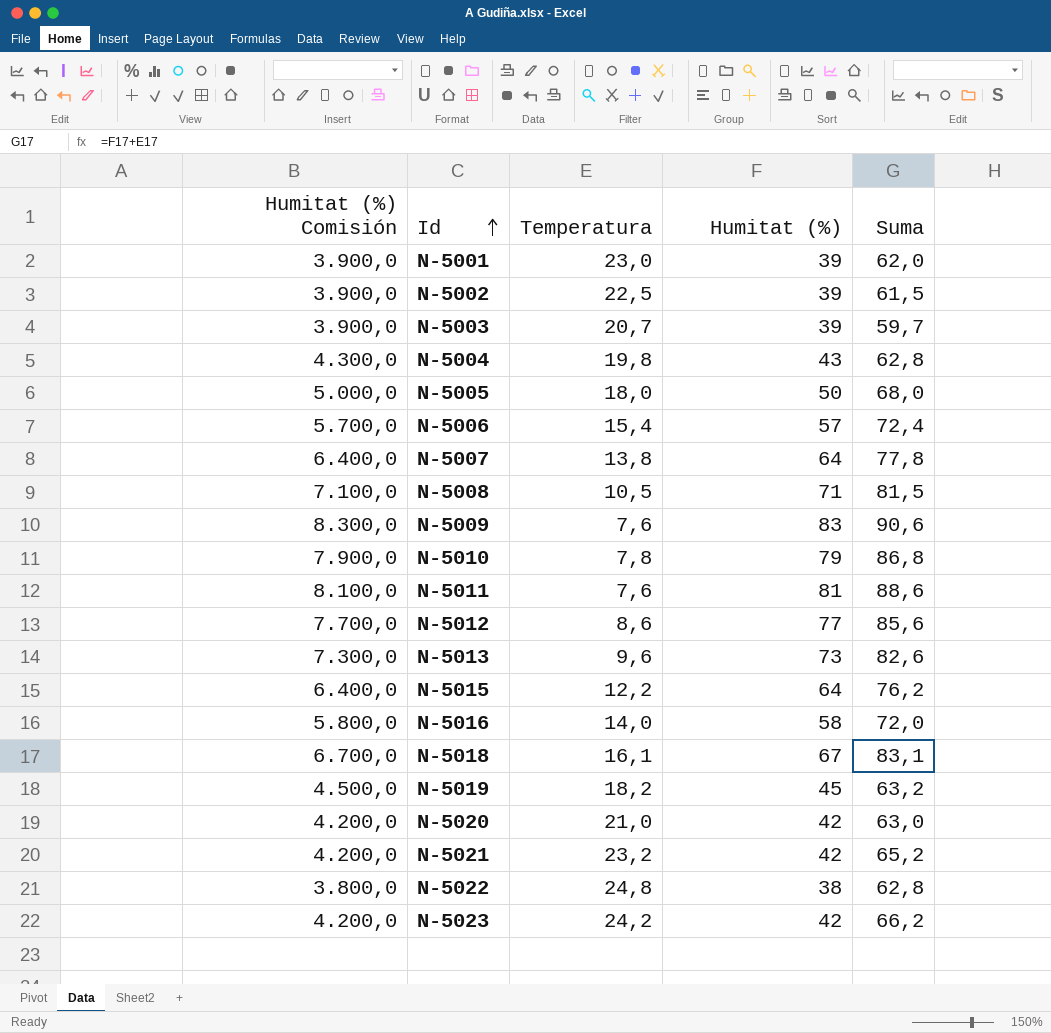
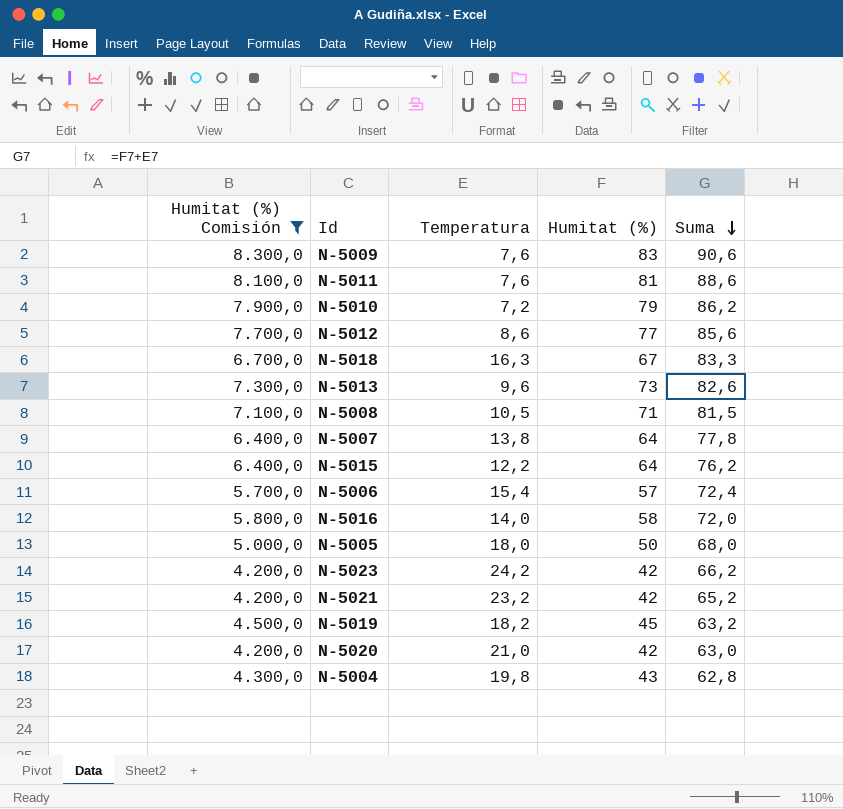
filter: none -> Humitat (%) Comisión >= 4.200,0
row order: Id ascending -> Suma descending
N-5010 | Temperatura: 7,8 -> 7,2
N-5010 | Suma: 86,8 -> 86,2
N-5018 | Temperatura: 16,1 -> 16,3
N-5018 | Suma: 83,1 -> 83,3

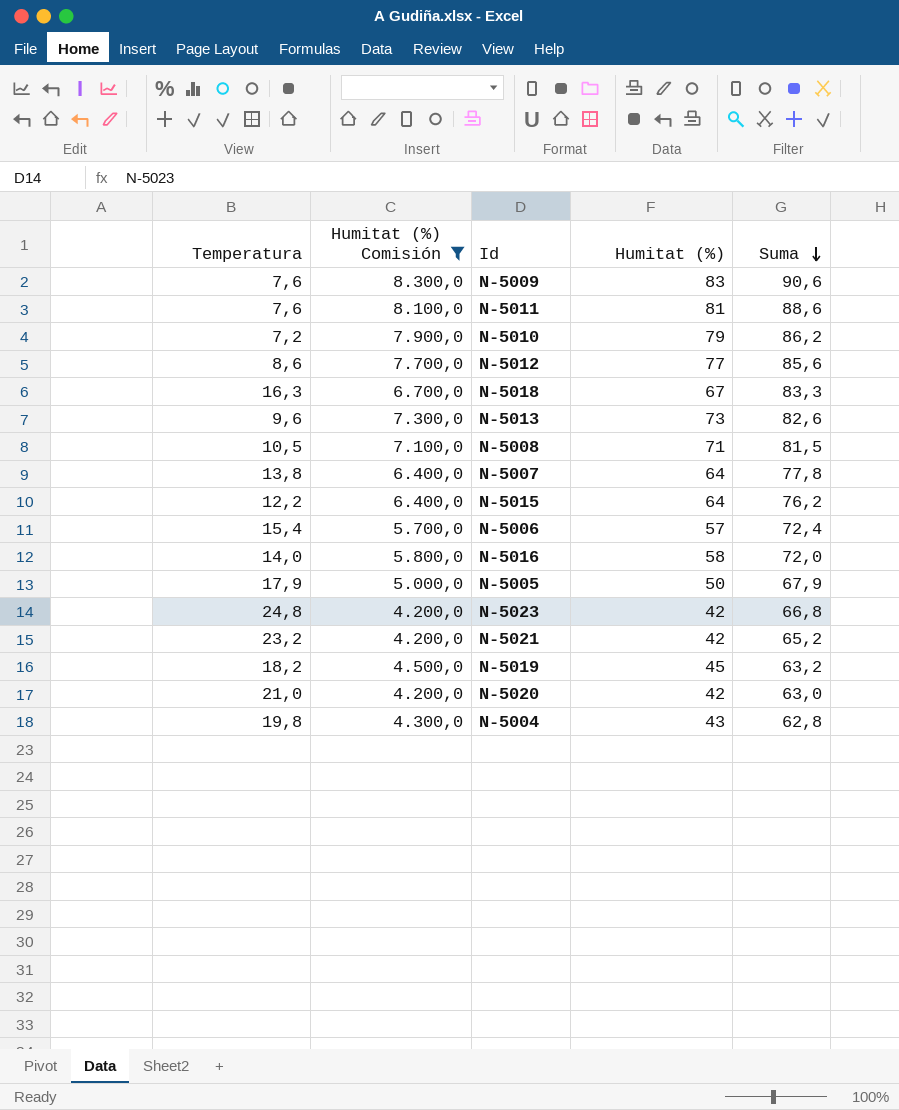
column Temperatura | position: 3 -> 1
N-5005 | Temperatura: 18,0 -> 17,9
N-5005 | Suma: 68,0 -> 67,9
N-5023 | Temperatura: 24,2 -> 24,8
N-5023 | Suma: 66,2 -> 66,8

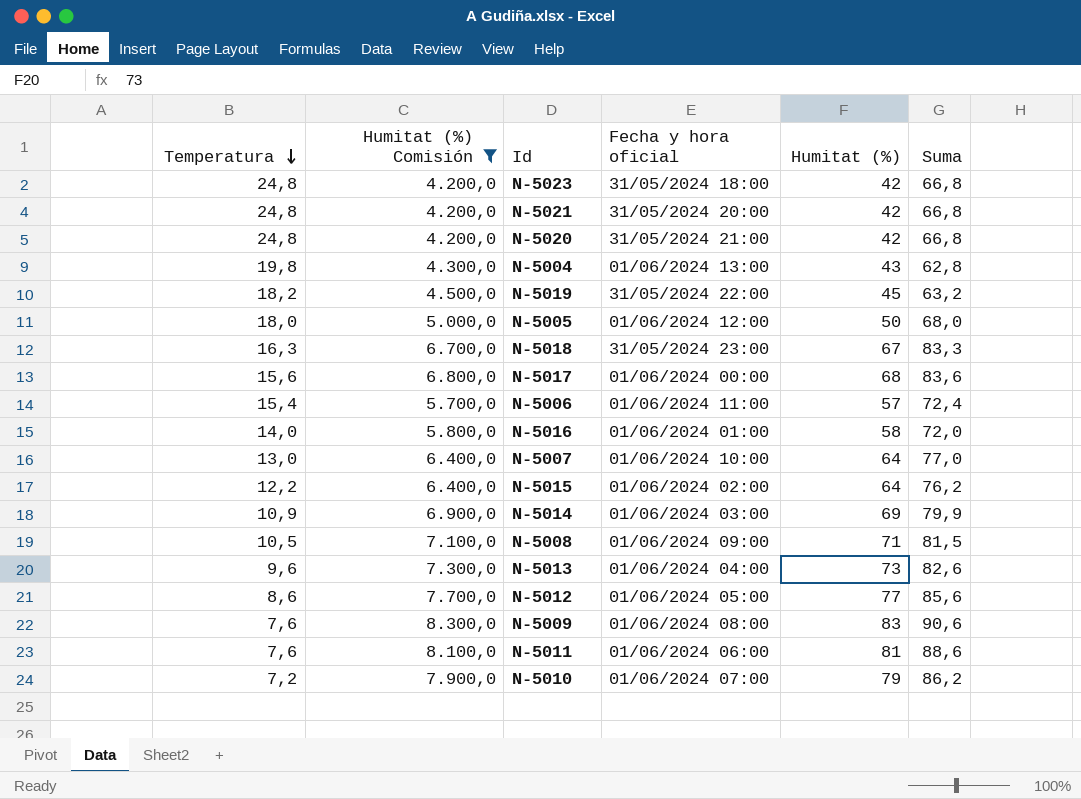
row order: Suma descending -> Temperatura descending
column Fecha y hora oficial | position: none -> 4
N-5021 | Temperatura: 23,2 -> 24,8
N-5021 | Suma: 65,2 -> 66,8
N-5020 | Temperatura: 21,0 -> 24,8
N-5020 | Suma: 63,0 -> 66,8
N-5005 | Temperatura: 17,9 -> 18,0
N-5005 | Suma: 67,9 -> 68,0
row N-5017: none -> 15,6 | 6.800,0 | 01/06/2024 00:00 | 68 | 83,6
N-5007 | Temperatura: 13,8 -> 13,0
N-5007 | Suma: 77,8 -> 77,0
row N-5014: none -> 10,9 | 6.900,0 | 01/06/2024 03:00 | 69 | 79,9

